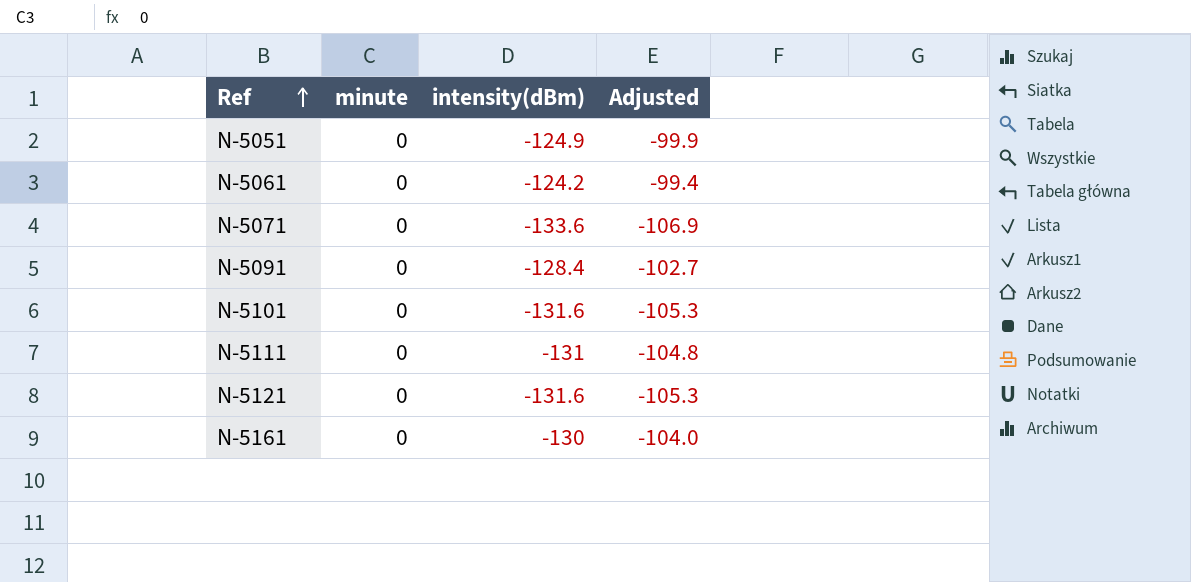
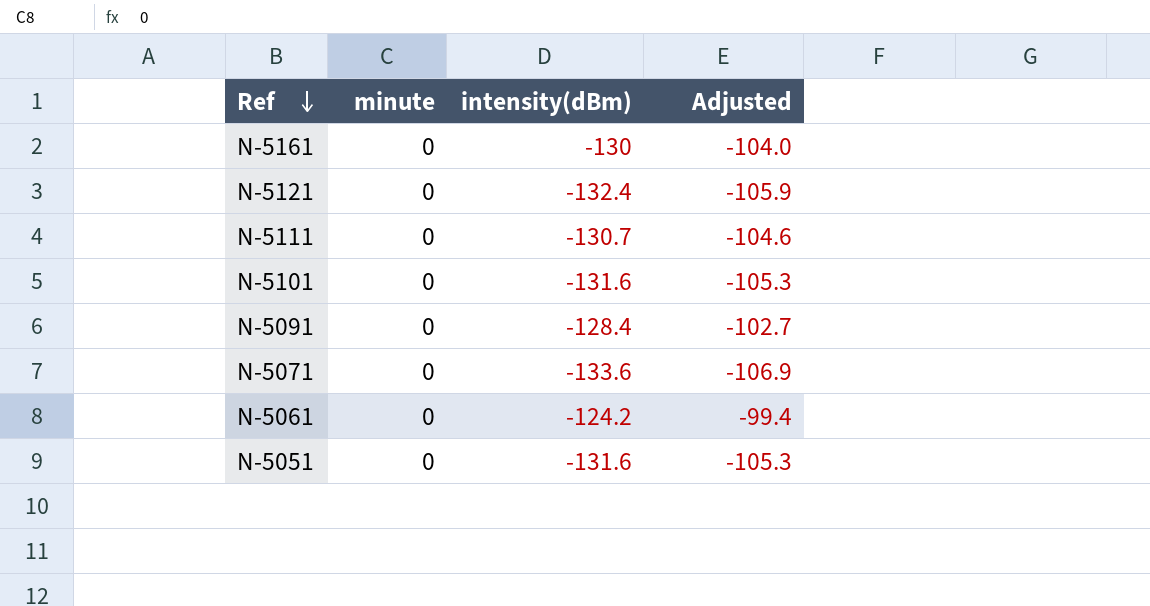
row order: Ref ascending -> Ref descending
N-5121 | intensity(dBm): -131.6 -> -132.4
N-5121 | Adjusted: -105.3 -> -105.9
N-5111 | intensity(dBm): -131 -> -130.7
N-5111 | Adjusted: -104.8 -> -104.6
N-5051 | intensity(dBm): -124.9 -> -131.6
N-5051 | Adjusted: -99.9 -> -105.3

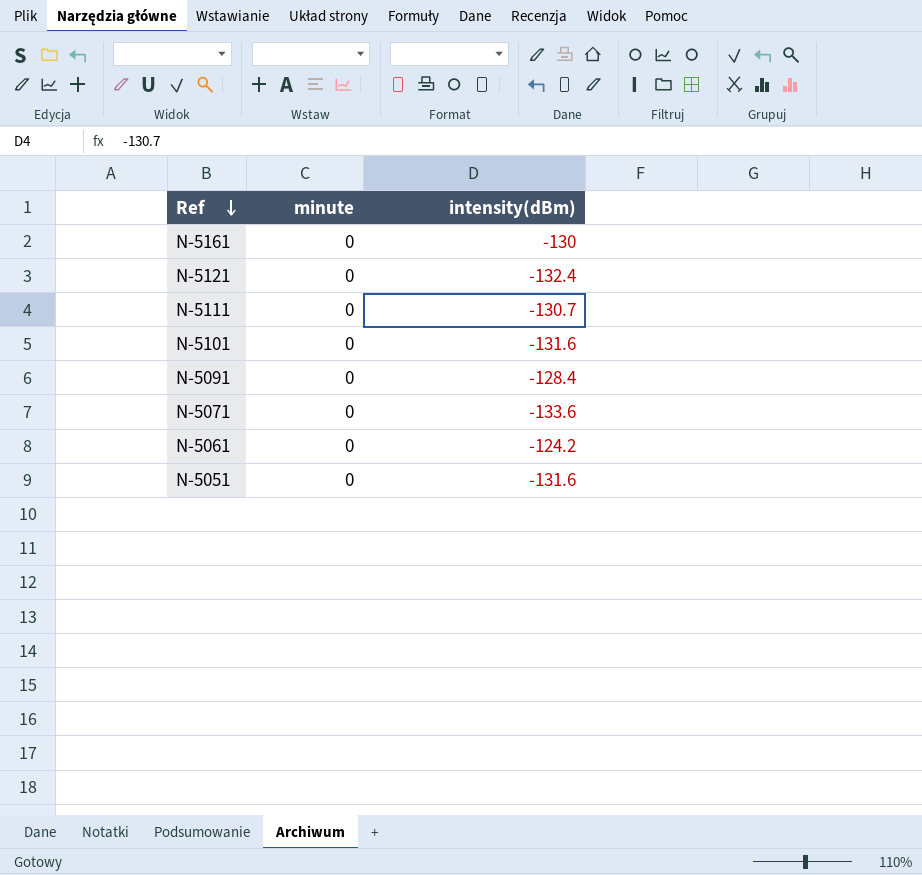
column Adjusted | formula: [intensity(dBm)] * 0.8 -> none

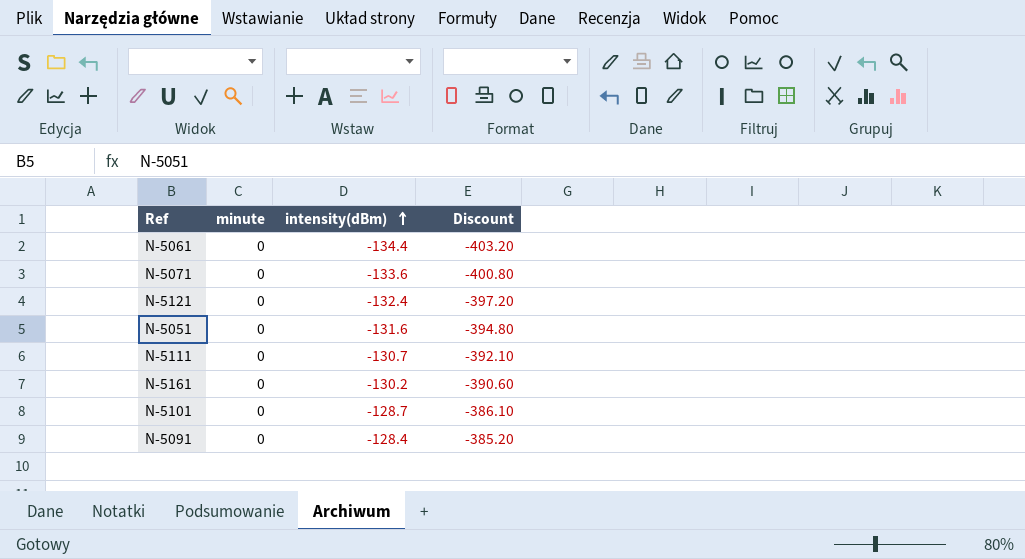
row order: Ref descending -> intensity(dBm) ascending
column Discount | formula: none -> [intensity(dBm)] * 3
N-5061 | intensity(dBm): -124.2 -> -134.4
N-5161 | intensity(dBm): -130 -> -130.2
N-5101 | intensity(dBm): -131.6 -> -128.7

